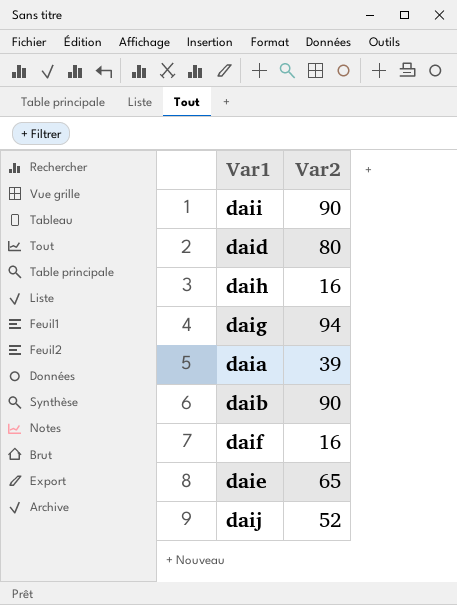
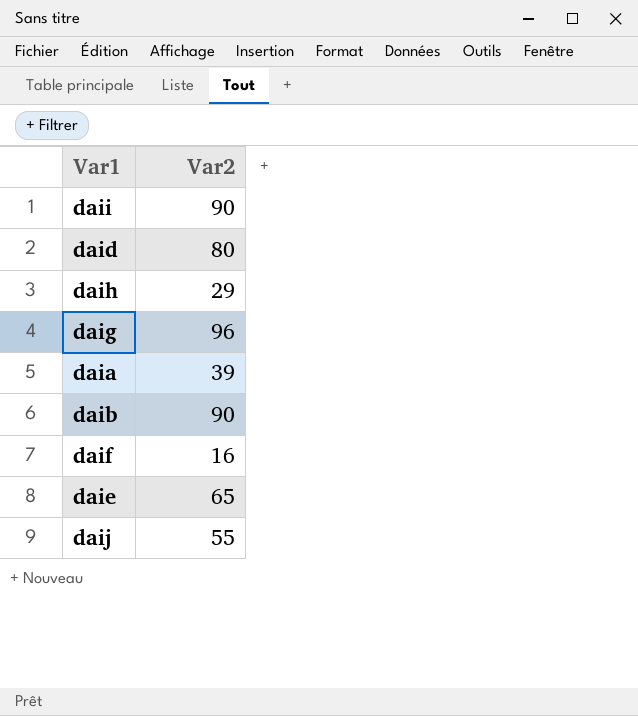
daih | Var2: 16 -> 29
daig | Var2: 94 -> 96
daij | Var2: 52 -> 55

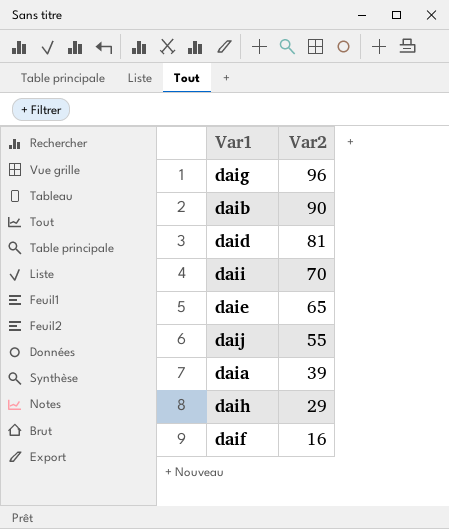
row order: none -> Var2 descending
daid | Var2: 80 -> 81
daii | Var2: 90 -> 70

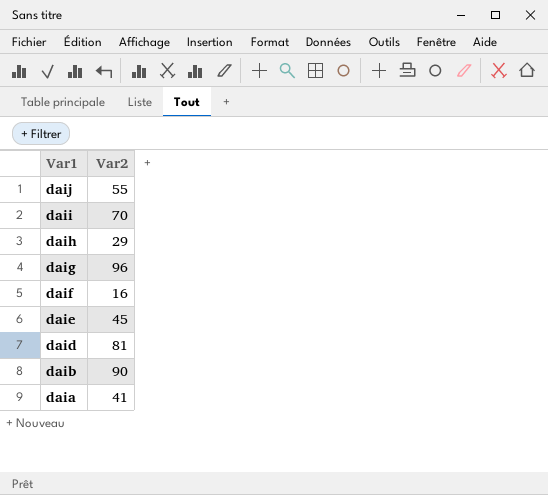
row order: Var2 descending -> Var1 descending
daie | Var2: 65 -> 45
daia | Var2: 39 -> 41

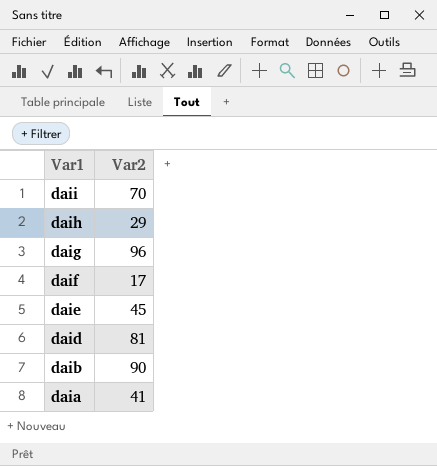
row daij: 55 -> none
daif | Var2: 16 -> 17

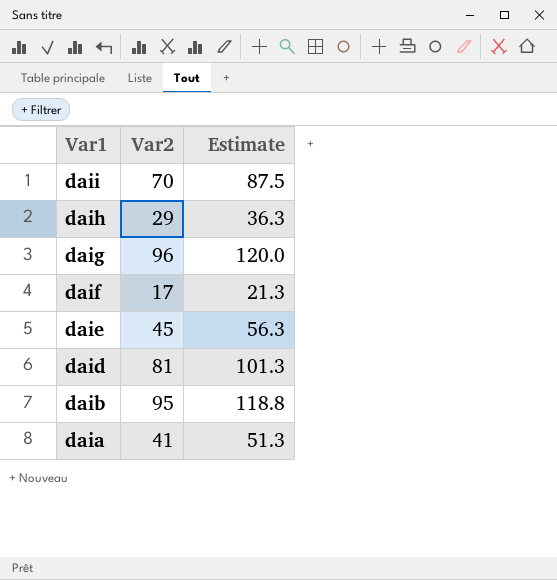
column Estimate | formula: none -> [Var2] * 1.25
daib | Var2: 90 -> 95

